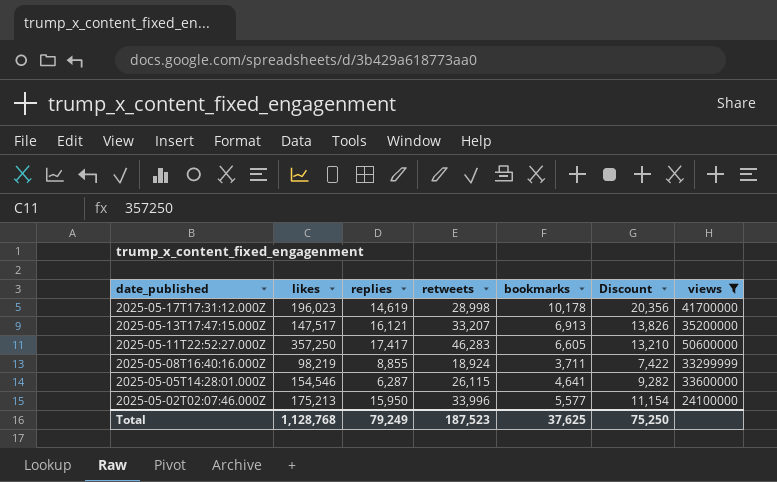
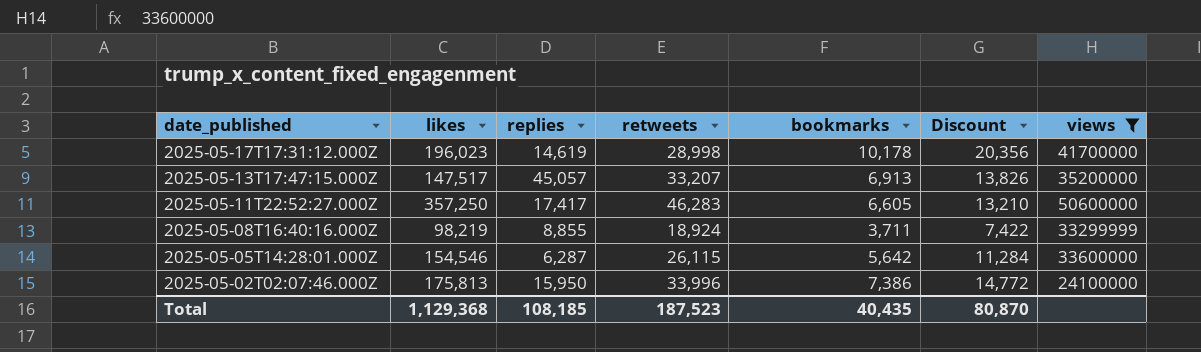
2025-05-13T17:47:15.000Z | replies: 16,121 -> 45,057
2025-05-05T14:28:01.000Z | bookmarks: 4,641 -> 5,642
2025-05-05T14:28:01.000Z | Discount: 9,282 -> 11,284
2025-05-02T02:07:46.000Z | likes: 175,213 -> 175,813
2025-05-02T02:07:46.000Z | bookmarks: 5,577 -> 7,386
2025-05-02T02:07:46.000Z | Discount: 11,154 -> 14,772
Total | likes: 1,128,768 -> 1,129,368
Total | replies: 79,249 -> 108,185
Total | bookmarks: 37,625 -> 40,435
Total | Discount: 75,250 -> 80,870

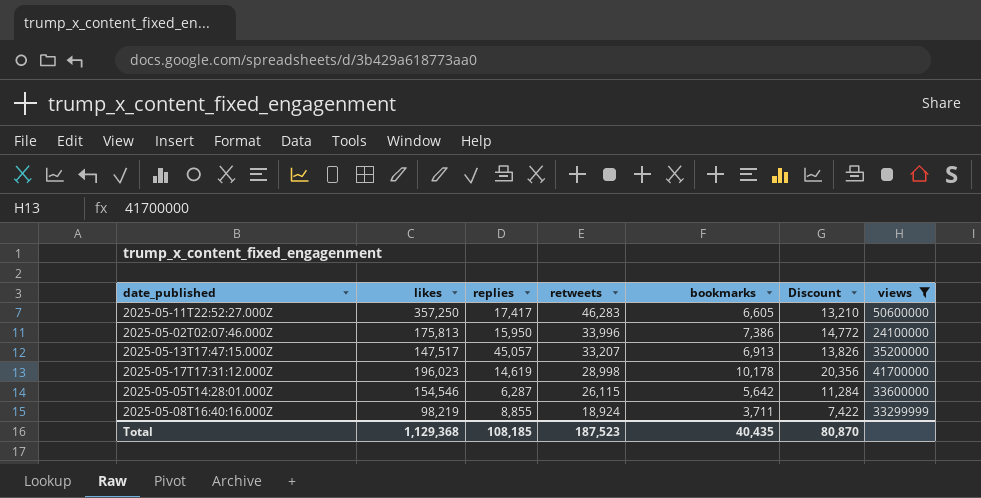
row order: date_published descending -> retweets descending

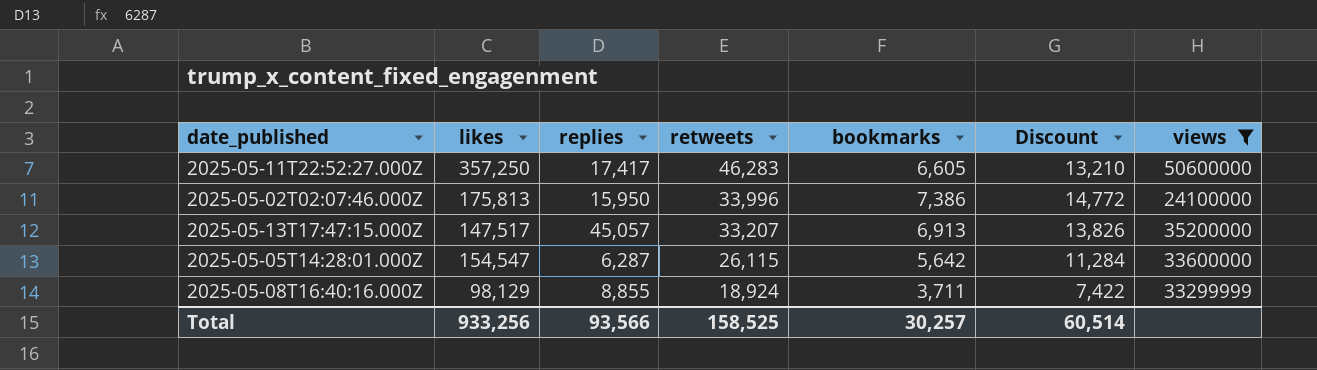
row 2025-05-17T17:31:12.000Z: 196,023 | 14,619 | 28,998 | 10,178 | 20,356 | 41700000 -> none
2025-05-05T14:28:01.000Z | likes: 154,546 -> 154,547
2025-05-08T16:40:16.000Z | likes: 98,219 -> 98,129
Total | likes: 1,129,368 -> 933,256
Total | replies: 108,185 -> 93,566
Total | retweets: 187,523 -> 158,525
Total | bookmarks: 40,435 -> 30,257
Total | Discount: 80,870 -> 60,514

